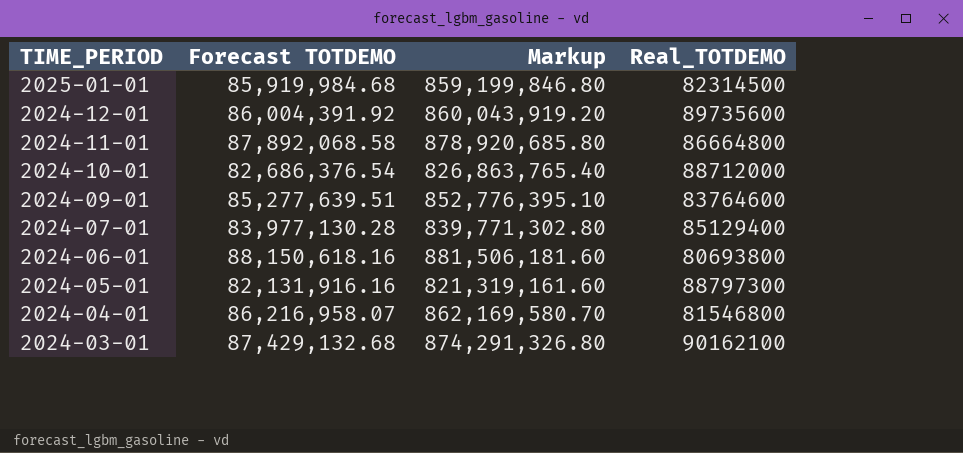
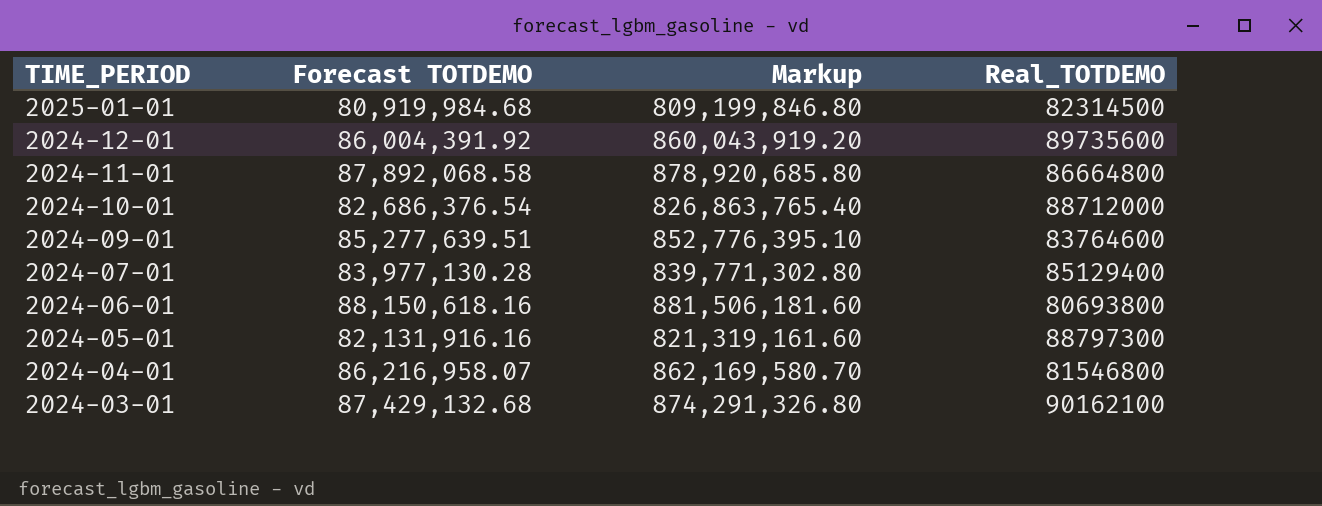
2025-01-01 | Forecast TOTDEMO: 85,919,984.68 -> 80,919,984.68
2025-01-01 | Markup: 859,199,846.80 -> 809,199,846.80

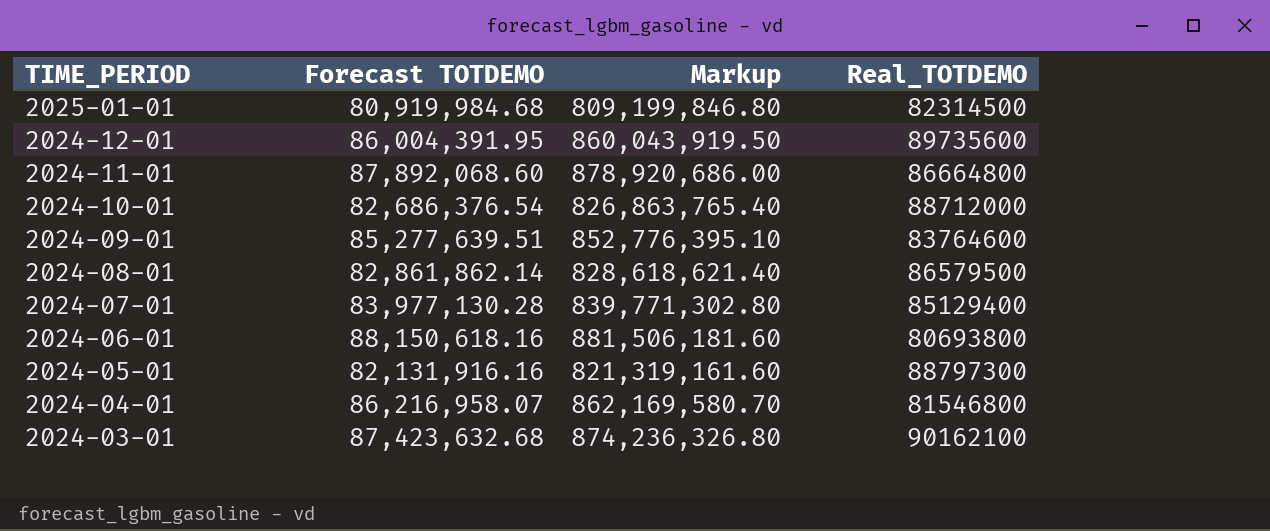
2024-12-01 | Forecast TOTDEMO: 86,004,391.92 -> 86,004,391.95
2024-12-01 | Markup: 860,043,919.20 -> 860,043,919.50
2024-11-01 | Forecast TOTDEMO: 87,892,068.58 -> 87,892,068.60
2024-11-01 | Markup: 878,920,685.80 -> 878,920,686.00
row 2024-08-01: none -> 82,861,862.14 | 828,618,621.40 | 86579500
2024-03-01 | Forecast TOTDEMO: 87,429,132.68 -> 87,423,632.68
2024-03-01 | Markup: 874,291,326.80 -> 874,236,326.80

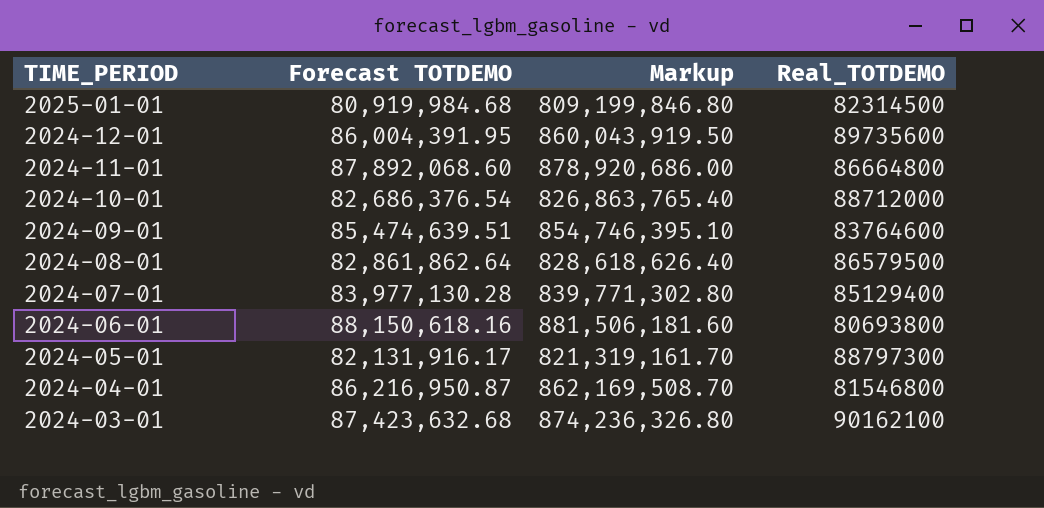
2024-09-01 | Forecast TOTDEMO: 85,277,639.51 -> 85,474,639.51
2024-09-01 | Markup: 852,776,395.10 -> 854,746,395.10
2024-08-01 | Forecast TOTDEMO: 82,861,862.14 -> 82,861,862.64
2024-08-01 | Markup: 828,618,621.40 -> 828,618,626.40
2024-05-01 | Forecast TOTDEMO: 82,131,916.16 -> 82,131,916.17
2024-05-01 | Markup: 821,319,161.60 -> 821,319,161.70
2024-04-01 | Forecast TOTDEMO: 86,216,958.07 -> 86,216,950.87
2024-04-01 | Markup: 862,169,580.70 -> 862,169,508.70

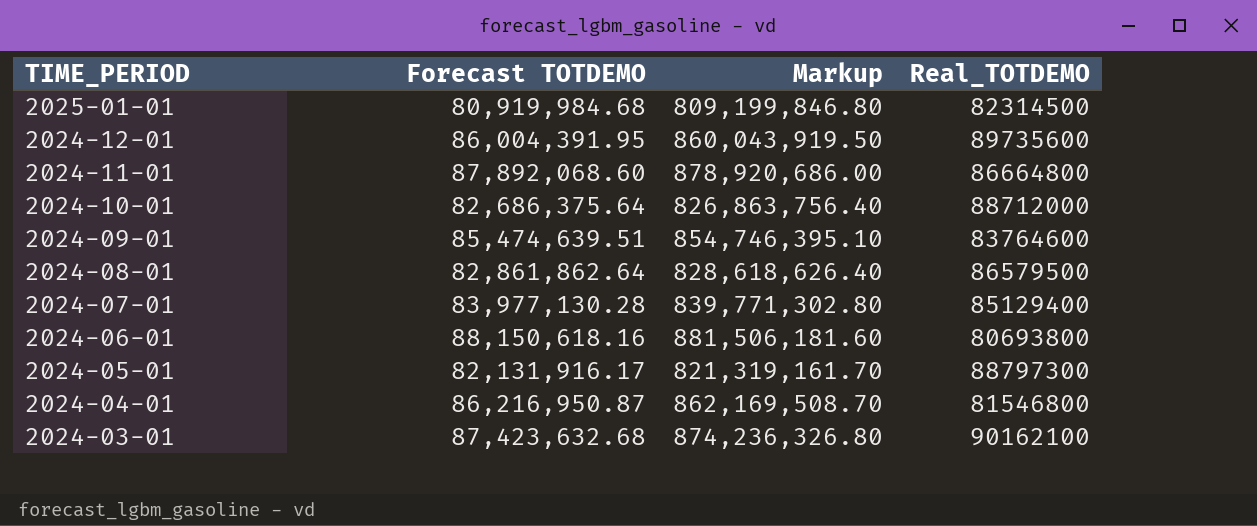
2024-10-01 | Forecast TOTDEMO: 82,686,376.54 -> 82,686,375.64
2024-10-01 | Markup: 826,863,765.40 -> 826,863,756.40

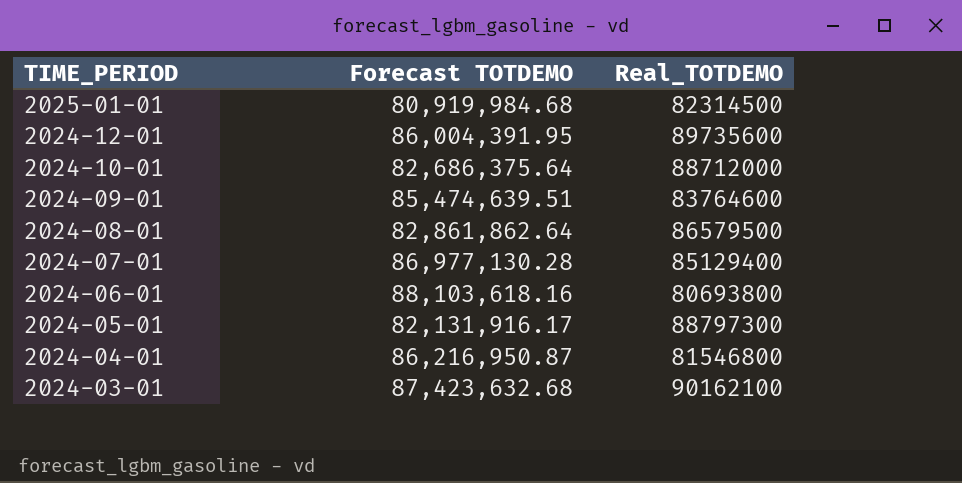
column Markup | formula: [Forecast TOTDEMO] * 10 -> none
row 2024-11-01: 87,892,068.60 | 878,920,686.00 | 86664800 -> none
2024-07-01 | Forecast TOTDEMO: 83,977,130.28 -> 86,977,130.28
2024-06-01 | Forecast TOTDEMO: 88,150,618.16 -> 88,103,618.16

